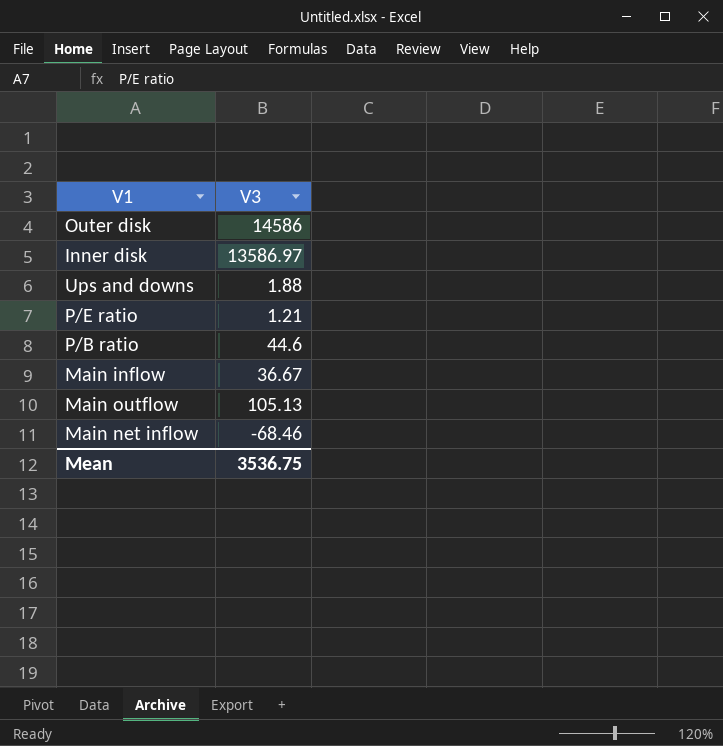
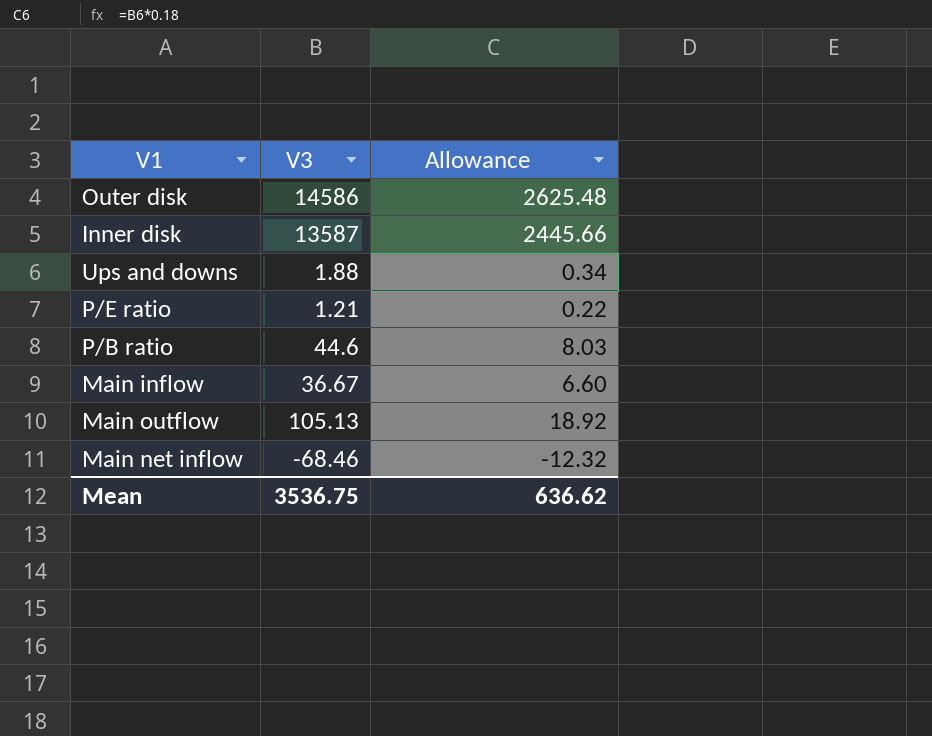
column Allowance | formula: none -> [V3] * 0.18
Inner disk | V3: 13586.97 -> 13587

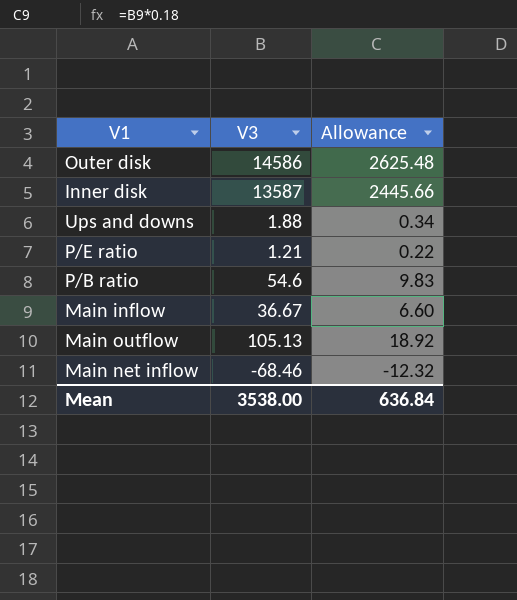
P/B ratio | V3: 44.6 -> 54.6
P/B ratio | Allowance: 8.03 -> 9.83
Mean | V3: 3536.75 -> 3538.00
Mean | Allowance: 636.62 -> 636.84

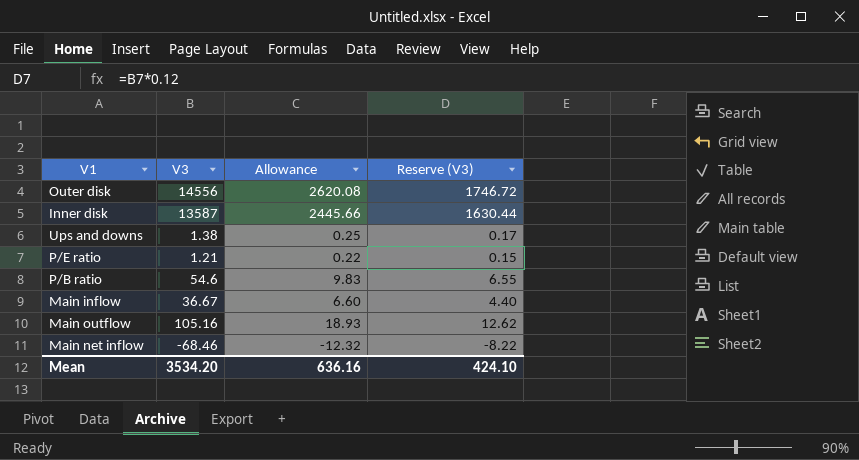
column Reserve (V3) | formula: none -> [V3] * 0.12
Outer disk | V3: 14586 -> 14556
Outer disk | Allowance: 2625.48 -> 2620.08
Ups and downs | V3: 1.88 -> 1.38
Ups and downs | Allowance: 0.34 -> 0.25
Main outflow | V3: 105.13 -> 105.16
Main outflow | Allowance: 18.92 -> 18.93
Mean | V3: 3538.00 -> 3534.20
Mean | Allowance: 636.84 -> 636.16

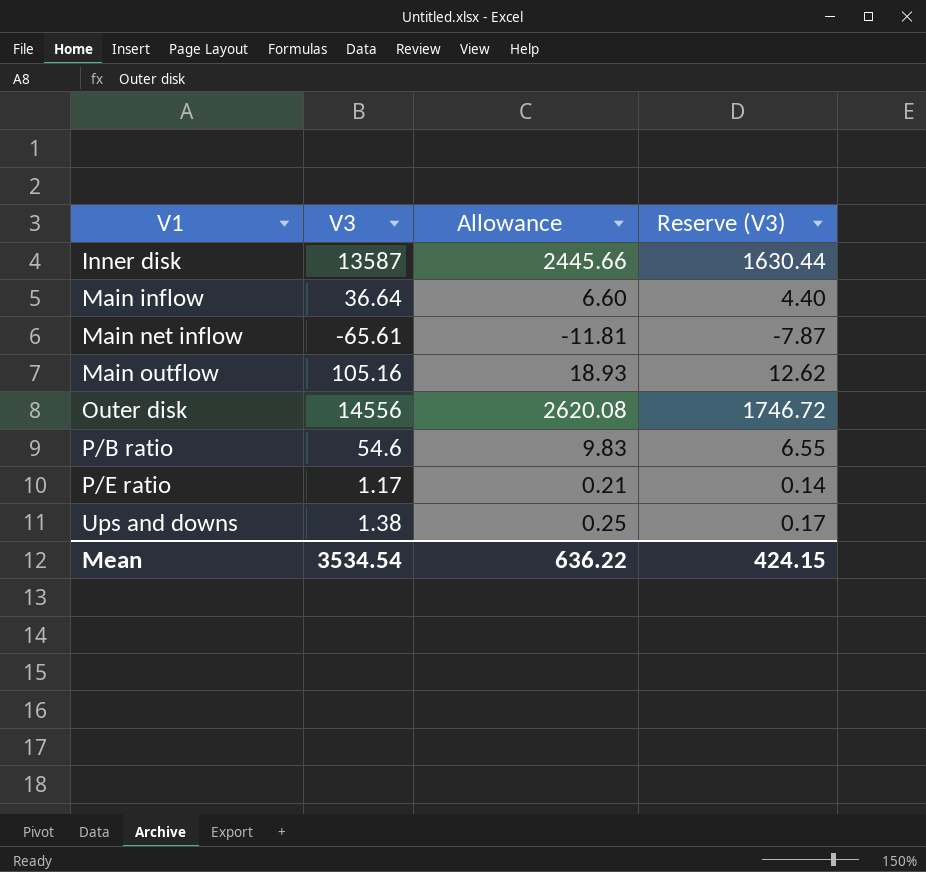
row order: none -> V1 ascending
Main inflow | V3: 36.67 -> 36.64
Main net inflow | V3: -68.46 -> -65.61
Main net inflow | Allowance: -12.32 -> -11.81
Main net inflow | Reserve (V3): -8.22 -> -7.87
P/E ratio | V3: 1.21 -> 1.17
P/E ratio | Allowance: 0.22 -> 0.21
P/E ratio | Reserve (V3): 0.15 -> 0.14
Mean | V3: 3534.20 -> 3534.54
Mean | Allowance: 636.16 -> 636.22
Mean | Reserve (V3): 424.10 -> 424.15

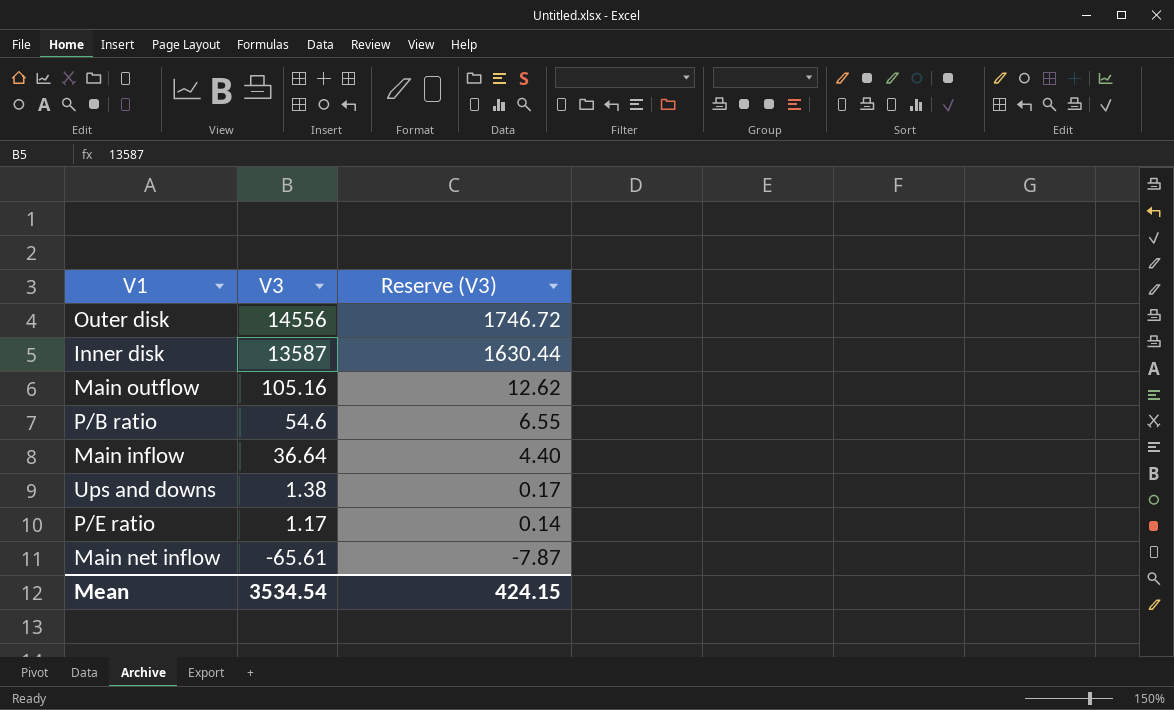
row order: V1 ascending -> V3 descending
column Allowance | formula: [V3] * 0.18 -> none

